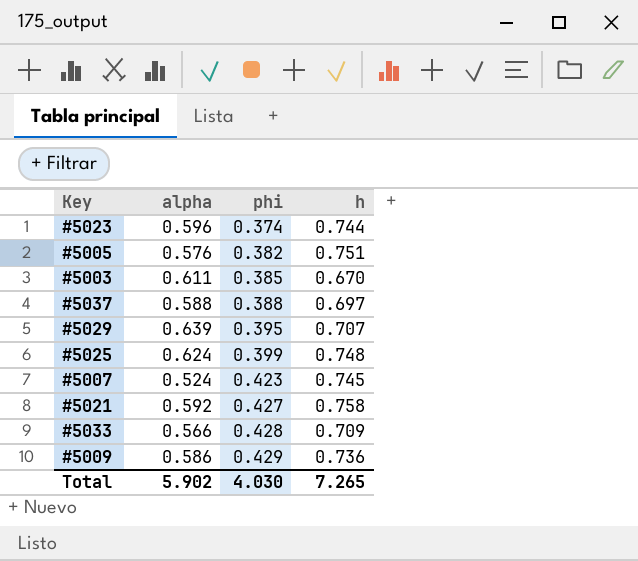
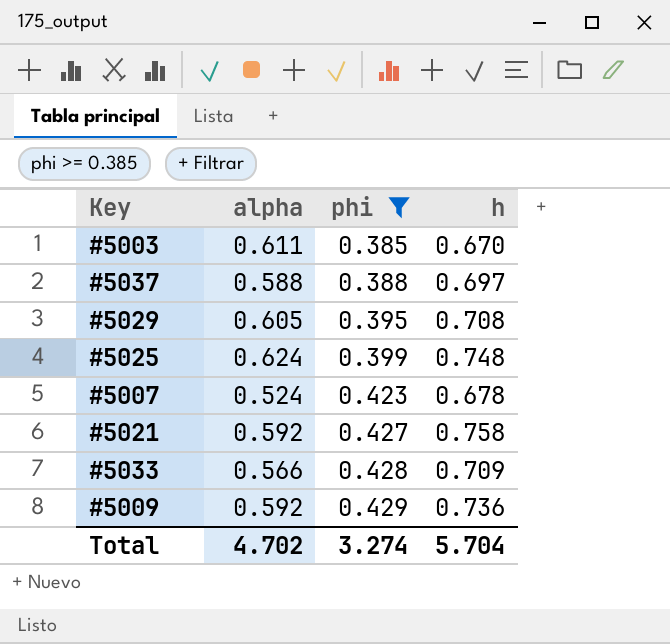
filter: none -> phi >= 0.385
#5029 | alpha: 0.639 -> 0.605
#5029 | h: 0.707 -> 0.708
#5007 | h: 0.745 -> 0.678
#5009 | alpha: 0.586 -> 0.592
Total | alpha: 5.902 -> 4.702
Total | phi: 4.030 -> 3.274
Total | h: 7.265 -> 5.704

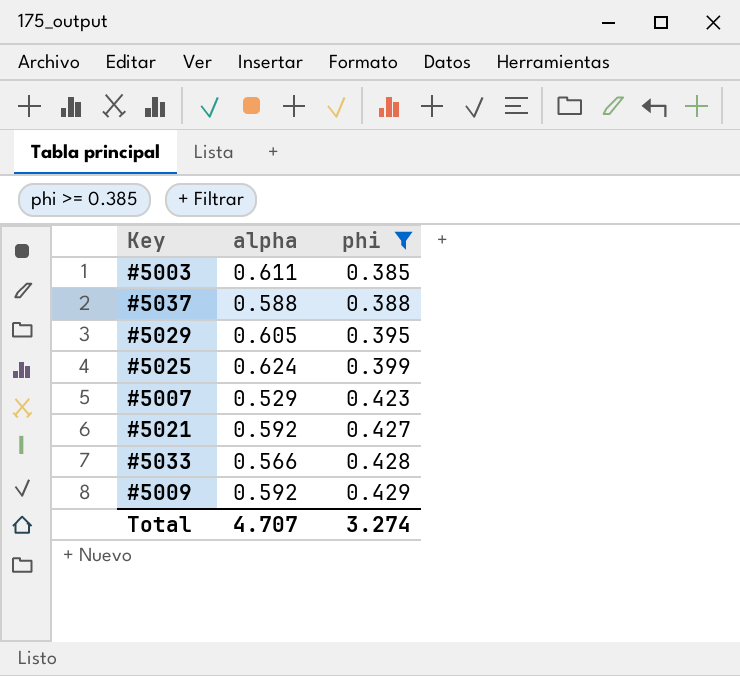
column h | position: 4 -> none
#5007 | alpha: 0.524 -> 0.529
Total | alpha: 4.702 -> 4.707

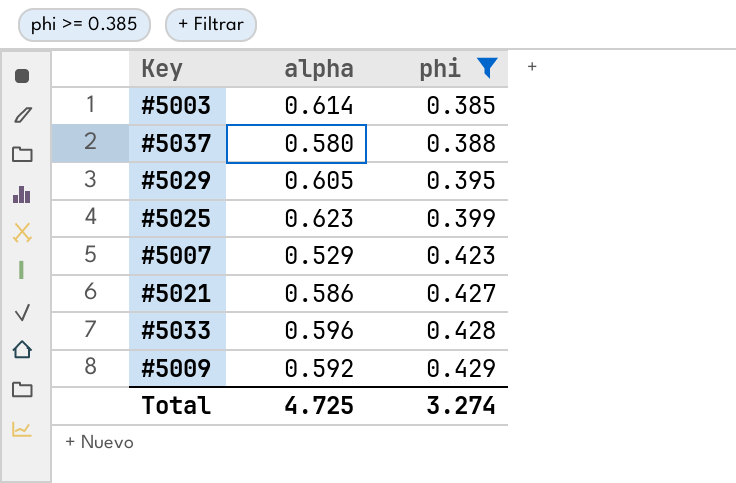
#5003 | alpha: 0.611 -> 0.614
#5037 | alpha: 0.588 -> 0.580
#5025 | alpha: 0.624 -> 0.623
#5021 | alpha: 0.592 -> 0.586
#5033 | alpha: 0.566 -> 0.596
Total | alpha: 4.707 -> 4.725

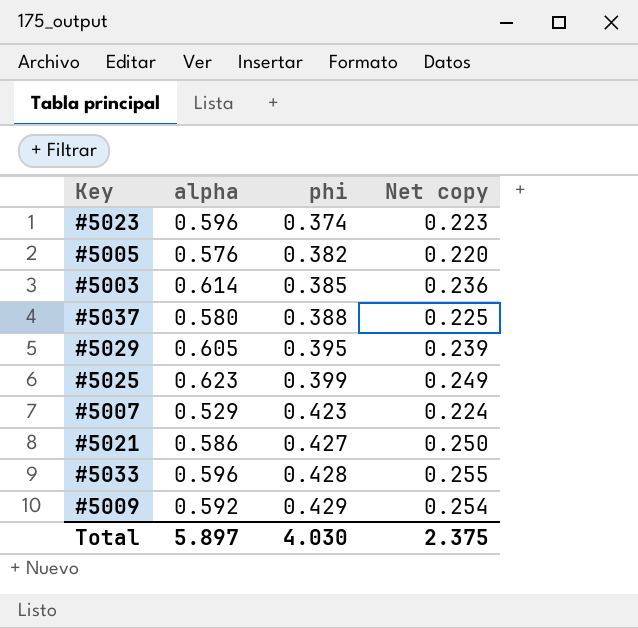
filter: phi >= 0.385 -> none
column Net copy | formula: none -> [alpha] * [phi]
Total | alpha: 4.725 -> 5.897
Total | phi: 3.274 -> 4.030

